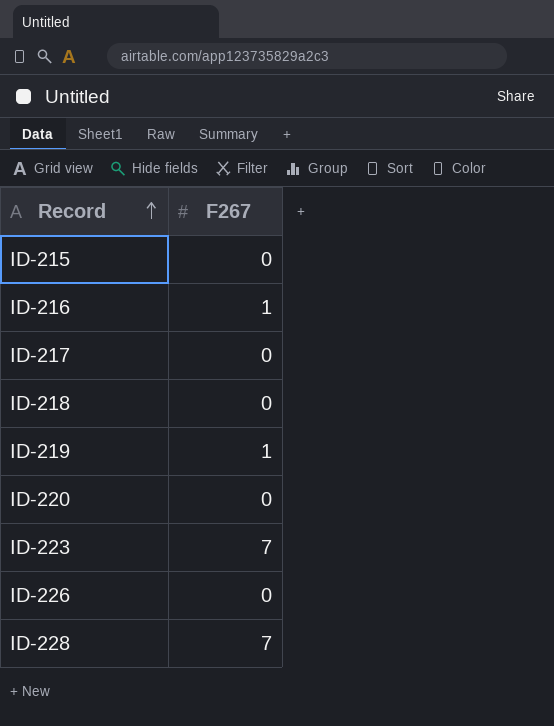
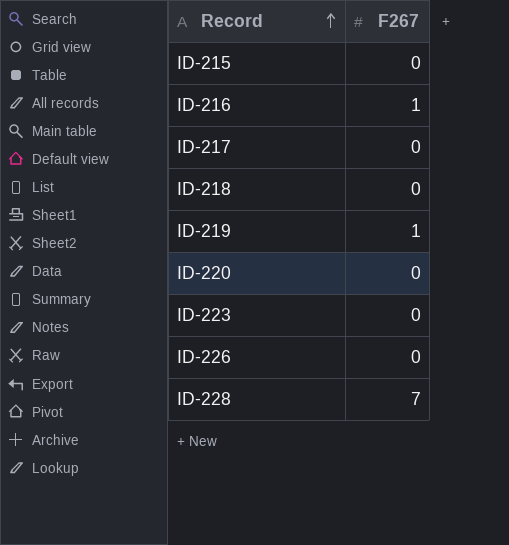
ID-223 | F267: 7 -> 0

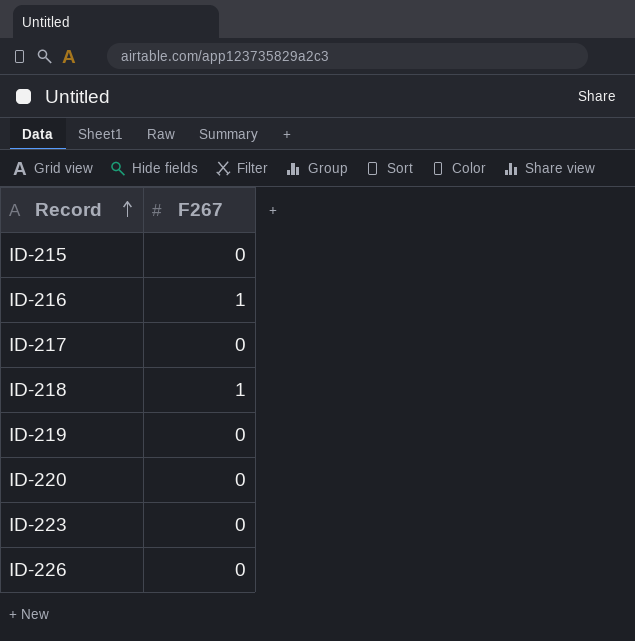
row ID-228: 7 -> none
ID-218 | F267: 0 -> 1
ID-219 | F267: 1 -> 0

